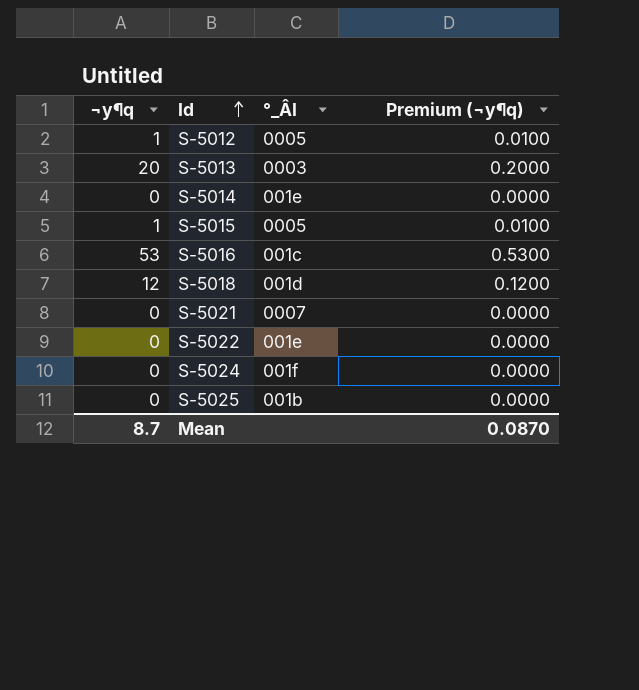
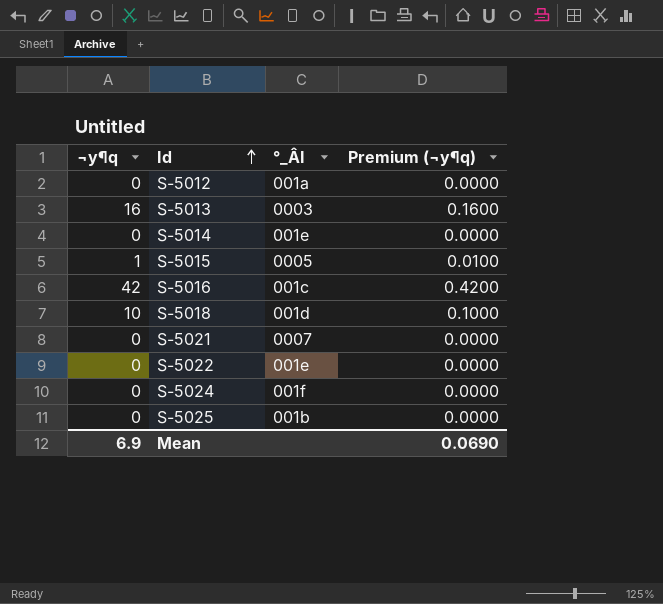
S-5012 | ¬y¶q: 1 -> 0
S-5012 | °_ÂI: 0005 -> 001a
S-5012 | Premium (¬y¶q): 0.0100 -> 0.0000
S-5013 | ¬y¶q: 20 -> 16
S-5013 | Premium (¬y¶q): 0.2000 -> 0.1600
S-5016 | ¬y¶q: 53 -> 42
S-5016 | Premium (¬y¶q): 0.5300 -> 0.4200
S-5018 | ¬y¶q: 12 -> 10
S-5018 | Premium (¬y¶q): 0.1200 -> 0.1000
Mean | ¬y¶q: 8.7 -> 6.9
Mean | Premium (¬y¶q): 0.0870 -> 0.0690

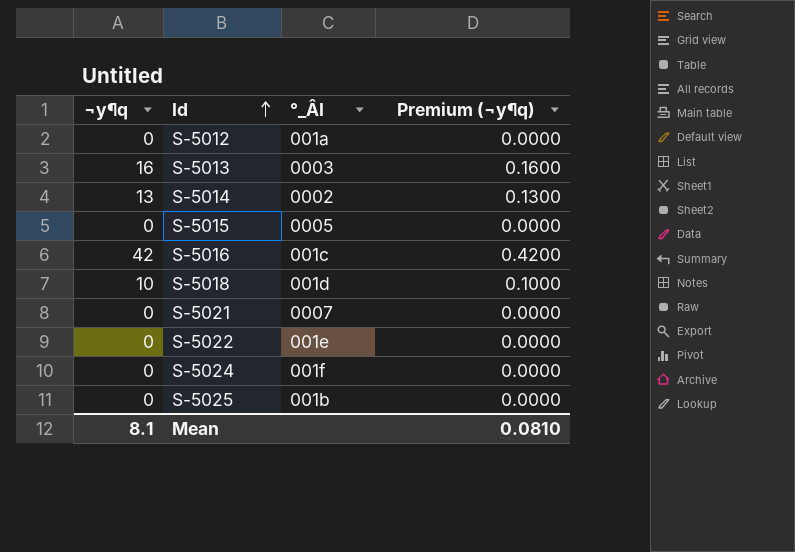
S-5014 | ¬y¶q: 0 -> 13
S-5014 | °_ÂI: 001e -> 0002
S-5014 | Premium (¬y¶q): 0.0000 -> 0.1300
S-5015 | ¬y¶q: 1 -> 0
S-5015 | Premium (¬y¶q): 0.0100 -> 0.0000
Mean | ¬y¶q: 6.9 -> 8.1
Mean | Premium (¬y¶q): 0.0690 -> 0.0810

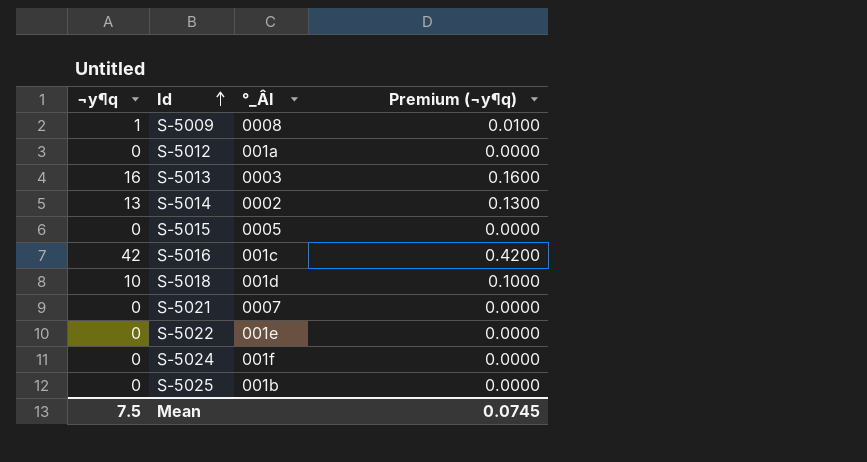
row S-5009: none -> 1 | 0008 | 0.0100
Mean | ¬y¶q: 8.1 -> 7.5
Mean | Premium (¬y¶q): 0.0810 -> 0.0745

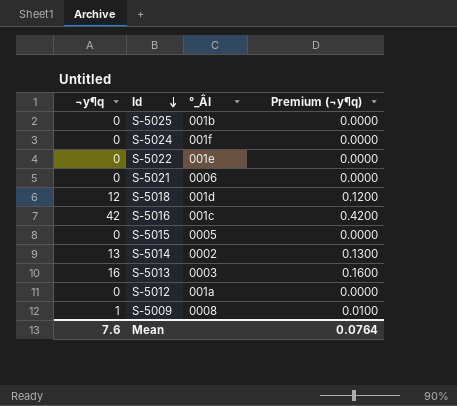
row order: Id ascending -> Id descending
S-5021 | °_ÂI: 0007 -> 0006
S-5018 | ¬y¶q: 10 -> 12
S-5018 | Premium (¬y¶q): 0.1000 -> 0.1200
Mean | ¬y¶q: 7.5 -> 7.6
Mean | Premium (¬y¶q): 0.0745 -> 0.0764

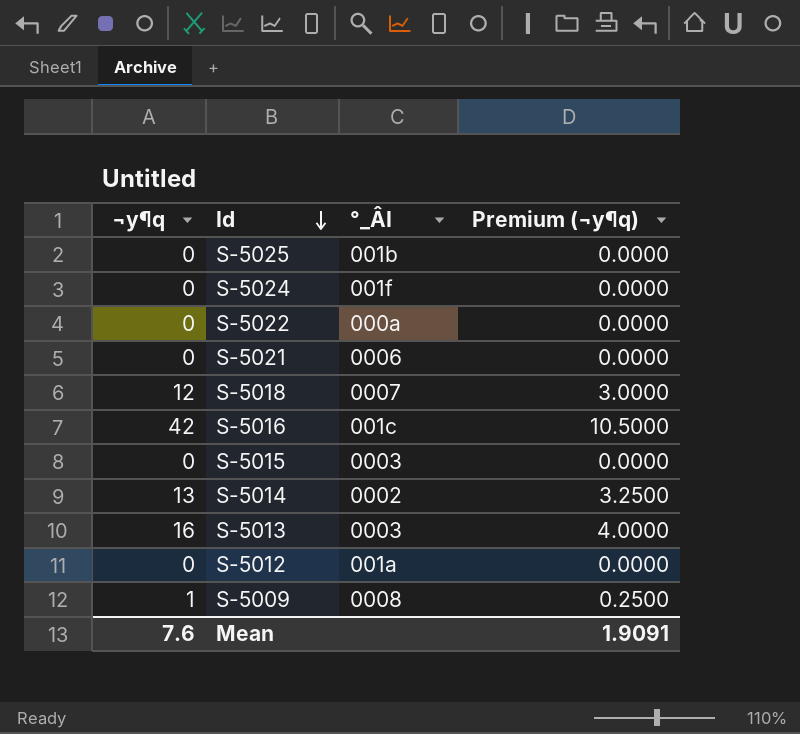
column Premium (¬y¶q) | formula: [¬y¶q] * 0.01 -> [¬y¶q] * 0.25
S-5022 | °_ÂI: 001e -> 000a
S-5018 | °_ÂI: 001d -> 0007
S-5015 | °_ÂI: 0005 -> 0003
Mean | Premium (¬y¶q): 0.0764 -> 1.9091

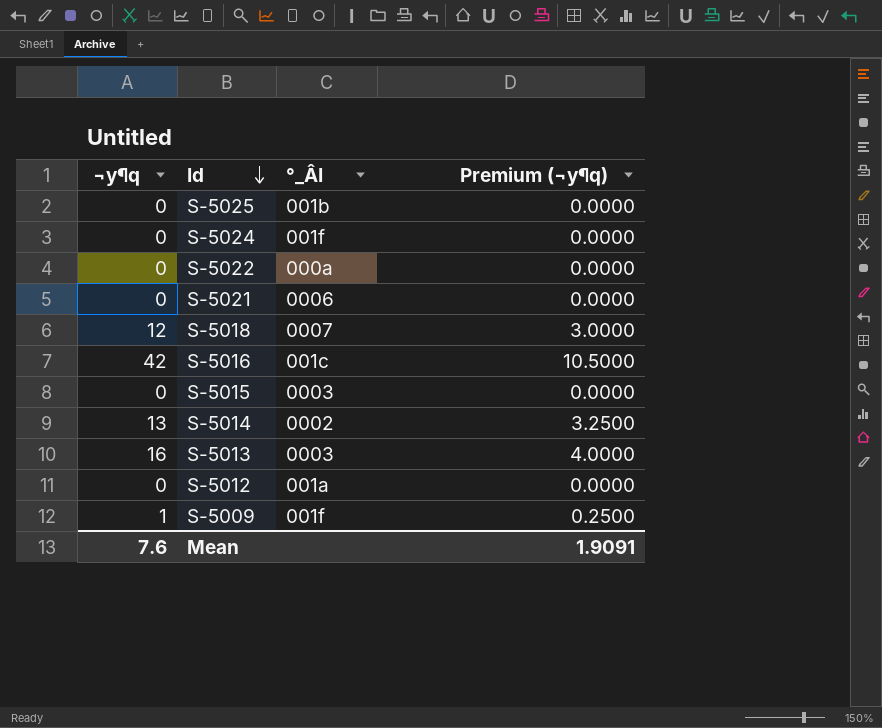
S-5009 | °_ÂI: 0008 -> 001f

